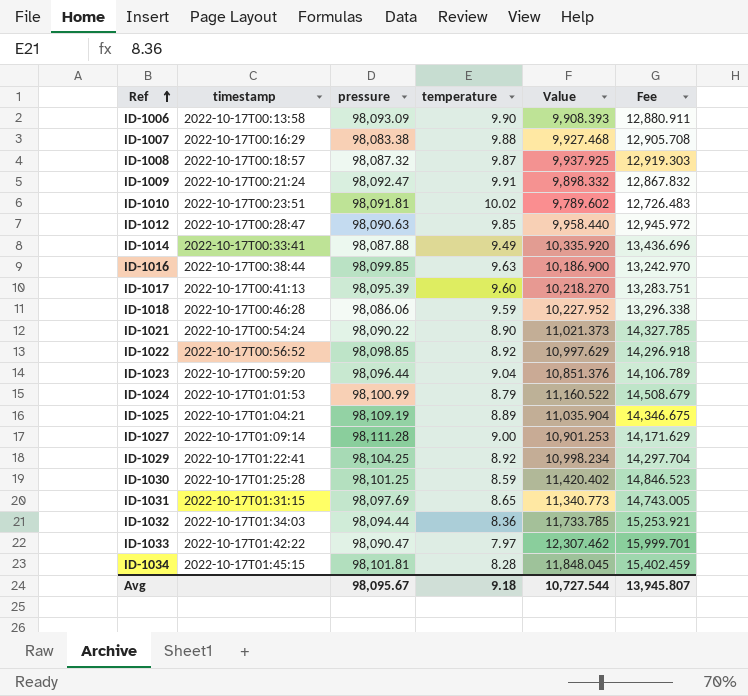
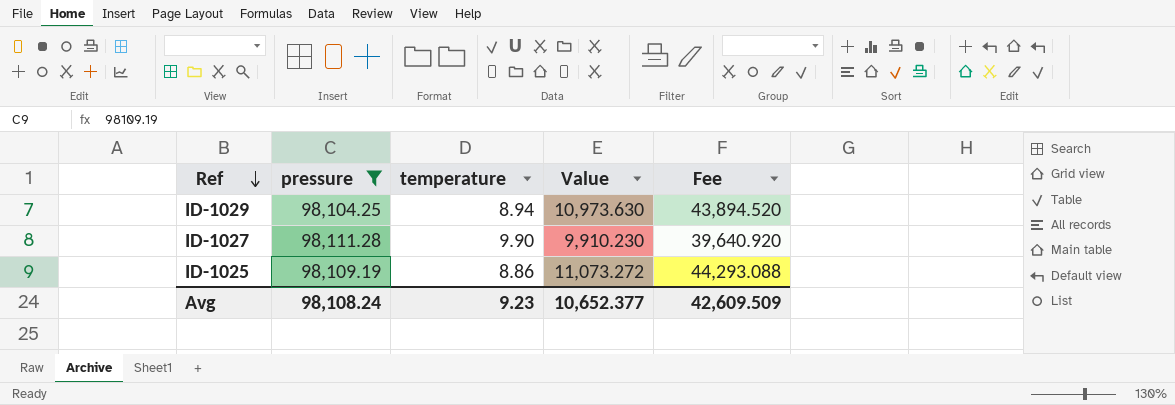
filter: none -> pressure >= 98,104.25
row order: Ref ascending -> Ref descending
column timestamp | position: 2 -> none
column Fee | formula: [Value] * 1.3 -> [Value] * 4
ID-1029 | temperature: 8.92 -> 8.94
ID-1029 | Value: 10,998.234 -> 10,973.630
ID-1027 | temperature: 9.00 -> 9.90
ID-1027 | Value: 10,901.253 -> 9,910.230
ID-1025 | temperature: 8.89 -> 8.86
ID-1025 | Value: 11,035.904 -> 11,073.272
Avg | pressure: 98,095.67 -> 98,108.24
Avg | temperature: 9.18 -> 9.23
Avg | Value: 10,727.544 -> 10,652.377
Avg | Fee: 13,945.807 -> 42,609.509

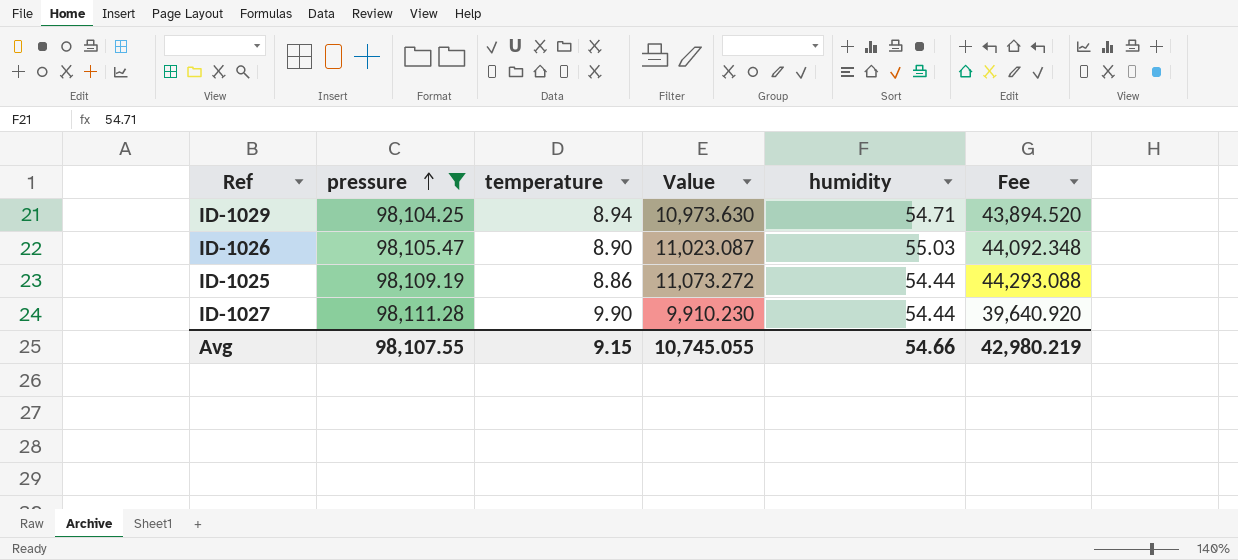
row order: Ref descending -> pressure ascending
column humidity | position: none -> 5
row ID-1026: none -> 98,105.47 | 8.90 | 11,023.087 | 55.03 | 44,092.348
Avg | pressure: 98,108.24 -> 98,107.55
Avg | temperature: 9.23 -> 9.15
Avg | Value: 10,652.377 -> 10,745.055
Avg | Fee: 42,609.509 -> 42,980.219

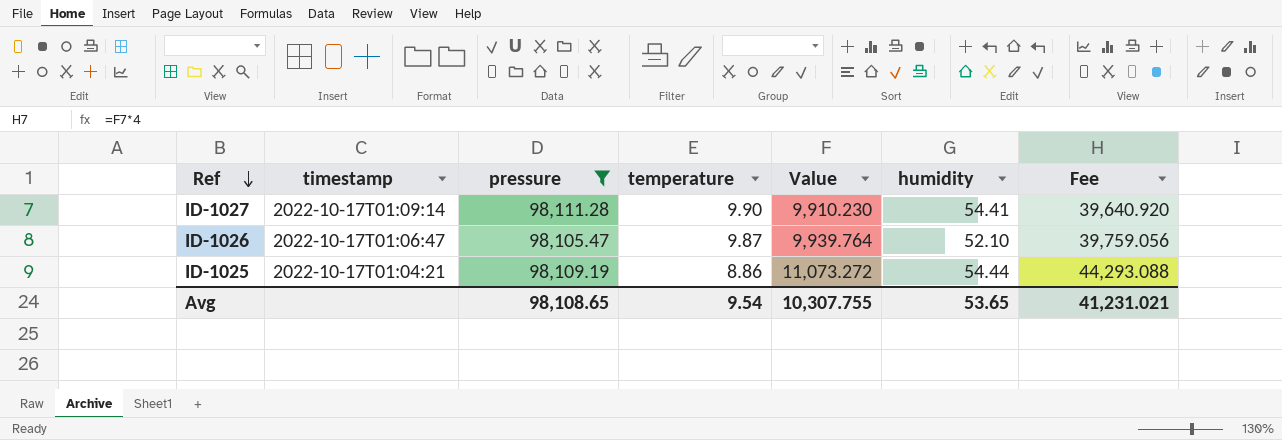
row order: pressure ascending -> Ref descending
column timestamp | position: none -> 2
row ID-1029: 98,104.25 | 8.94 | 10,973.630 | 54.71 | 43,894.520 -> none
ID-1027 | humidity: 54.44 -> 54.41
ID-1026 | temperature: 8.90 -> 9.87
ID-1026 | Value: 11,023.087 -> 9,939.764
ID-1026 | humidity: 55.03 -> 52.10
ID-1026 | Fee: 44,092.348 -> 39,759.056
Avg | pressure: 98,107.55 -> 98,108.65
Avg | temperature: 9.15 -> 9.54
Avg | Value: 10,745.055 -> 10,307.755
Avg | humidity: 54.66 -> 53.65
Avg | Fee: 42,980.219 -> 41,231.021

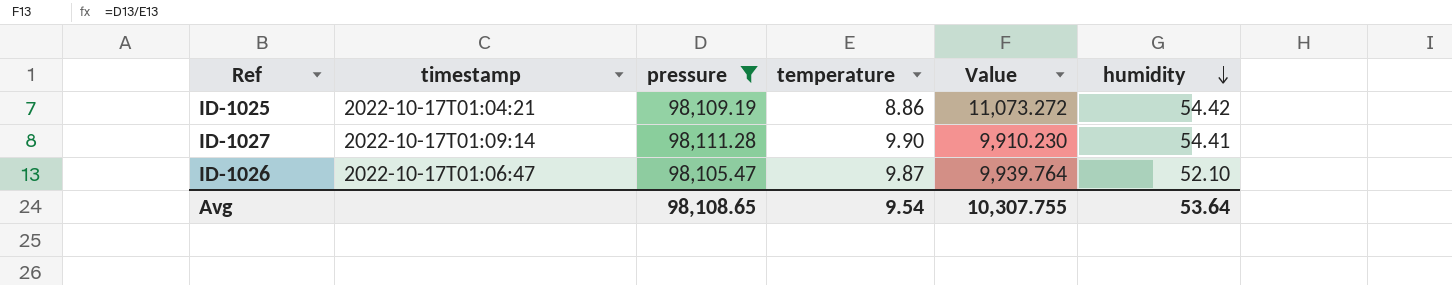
row order: Ref descending -> humidity descending
column Fee | formula: [Value] * 4 -> none
ID-1025 | humidity: 54.44 -> 54.42
Avg | humidity: 53.65 -> 53.64

